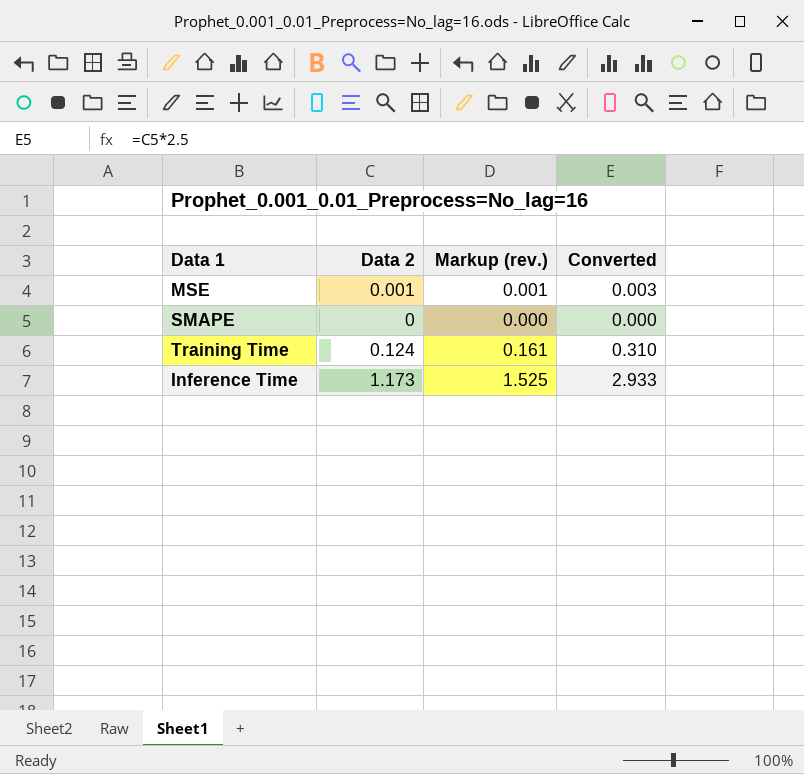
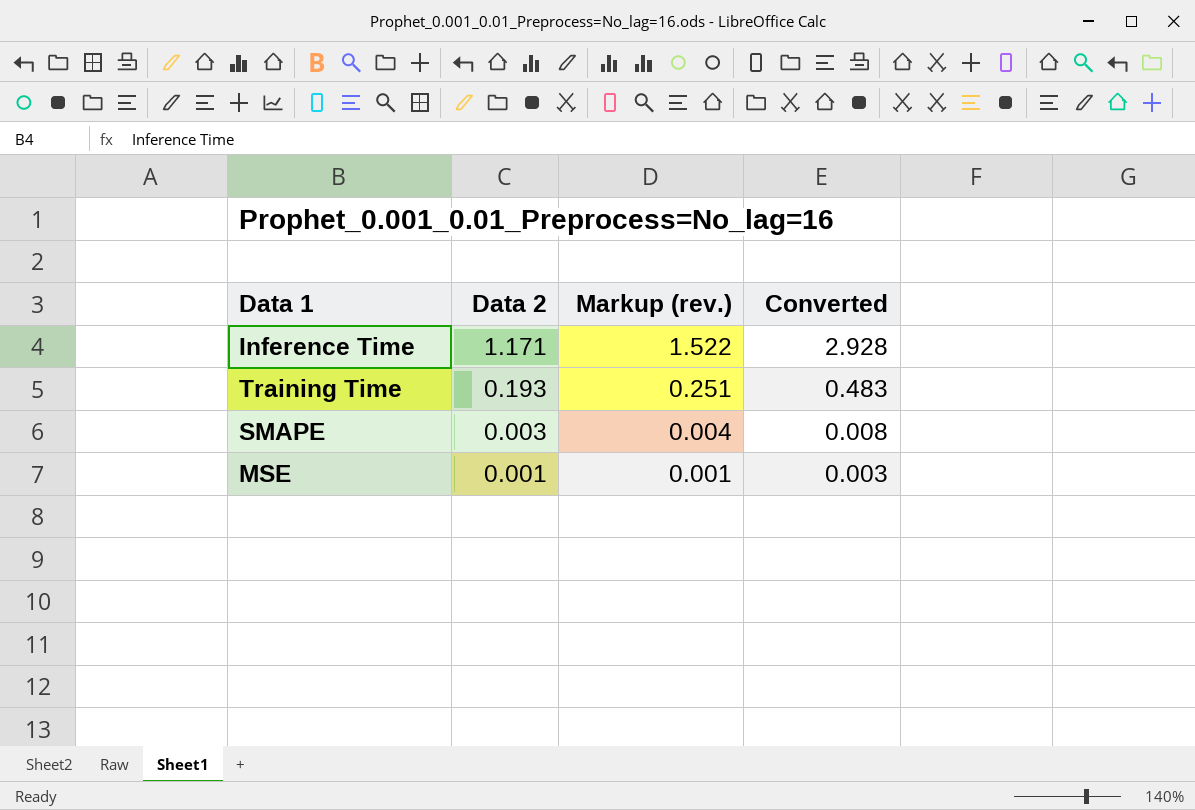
row order: none -> Data 2 descending
Inference Time | Data 2: 1.173 -> 1.171
Inference Time | Markup (rev.): 1.525 -> 1.522
Inference Time | Converted: 2.933 -> 2.928
Training Time | Data 2: 0.124 -> 0.193
Training Time | Markup (rev.): 0.161 -> 0.251
Training Time | Converted: 0.310 -> 0.483
SMAPE | Data 2: 0 -> 0.003
SMAPE | Markup (rev.): 0.000 -> 0.004
SMAPE | Converted: 0.000 -> 0.008

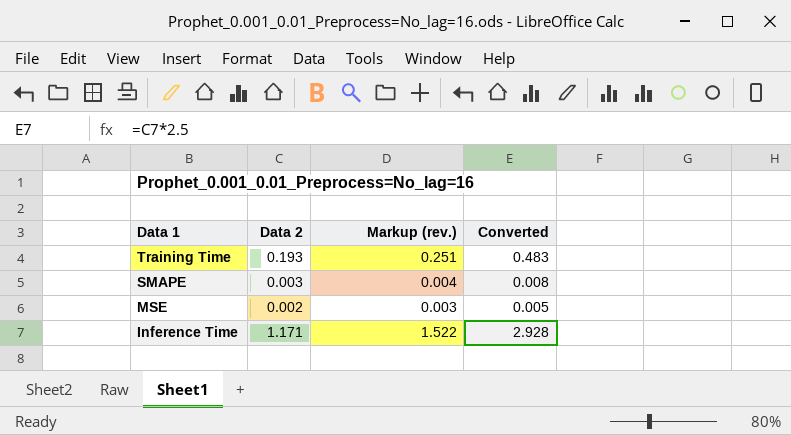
row order: Data 2 descending -> Data 1 descending
MSE | Data 2: 0.001 -> 0.002
MSE | Markup (rev.): 0.001 -> 0.003
MSE | Converted: 0.003 -> 0.005

